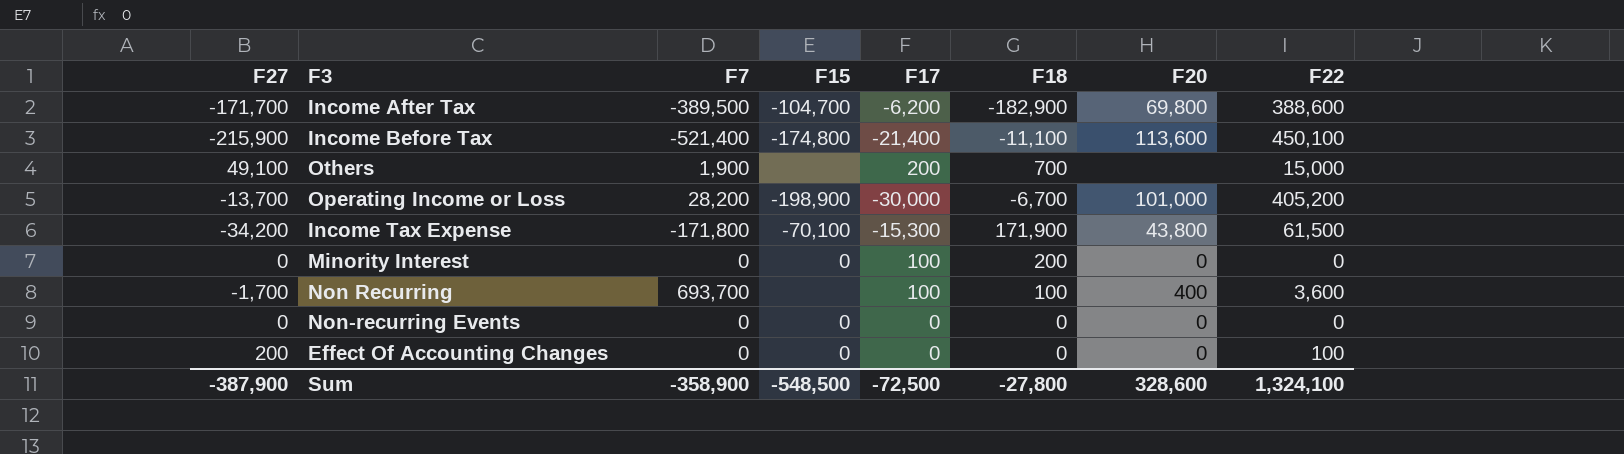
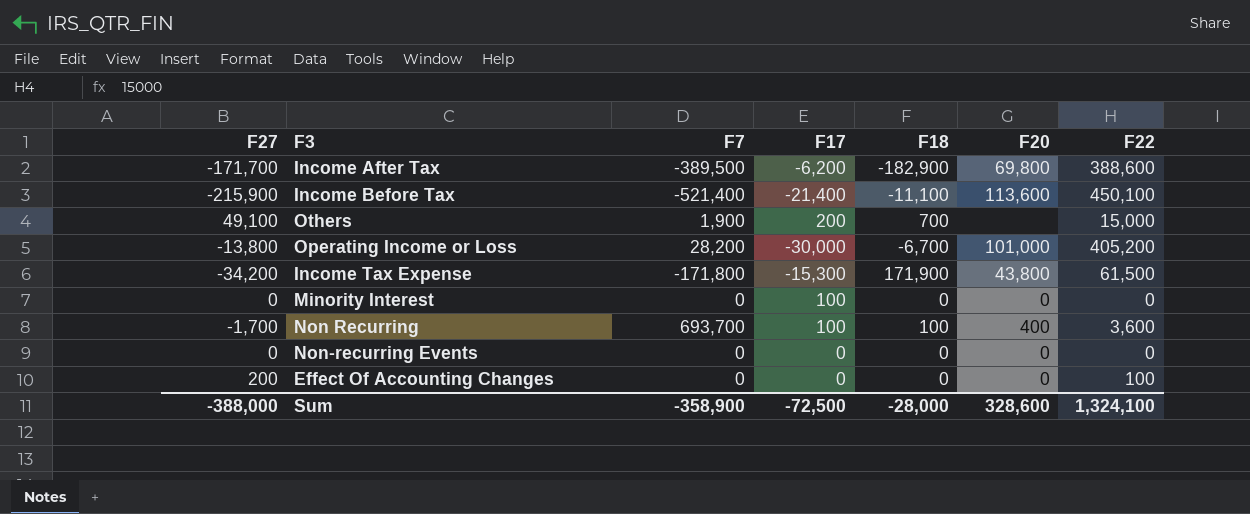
column F15 | position: 4 -> none
Operating Income or Loss | F27: -13,700 -> -13,800
Minority Interest | F18: 200 -> 0
Sum | F27: -387,900 -> -388,000
Sum | F18: -27,800 -> -28,000

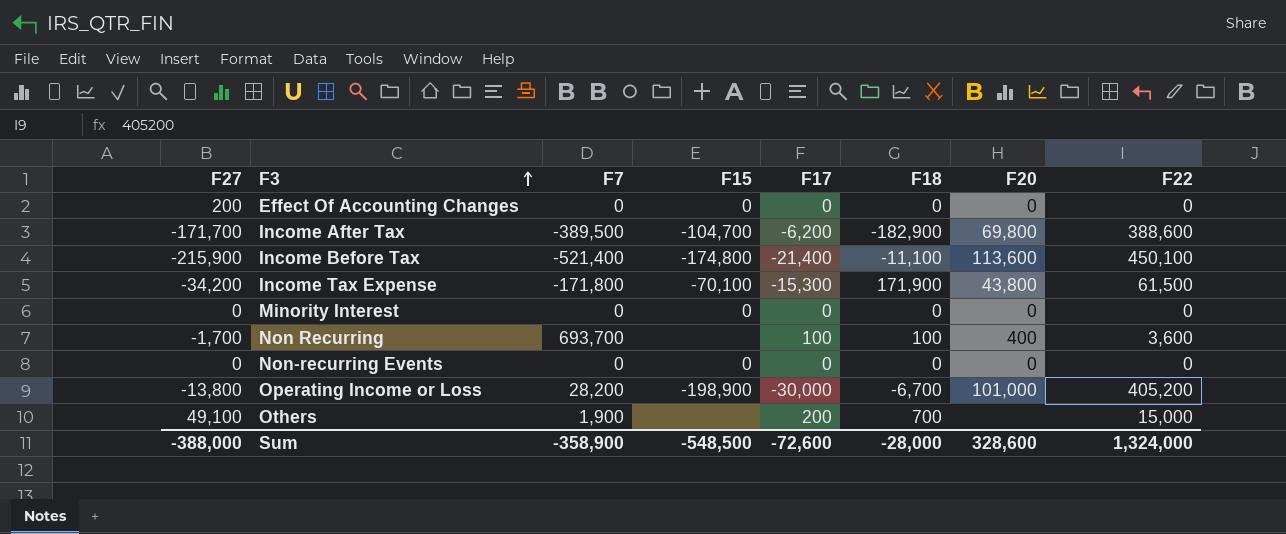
row order: none -> F3 ascending
column F15 | position: none -> 4
Effect Of Accounting Changes | F22: 100 -> 0
Minority Interest | F17: 100 -> 0
Sum | F17: -72,500 -> -72,600
Sum | F22: 1,324,100 -> 1,324,000

